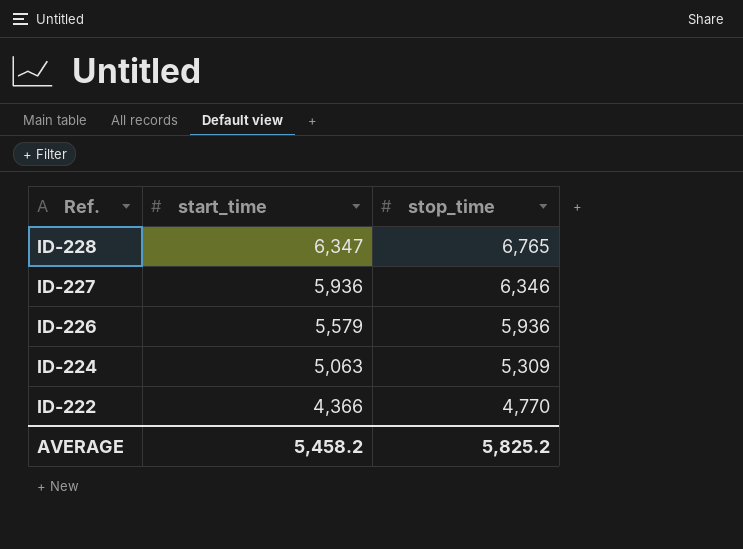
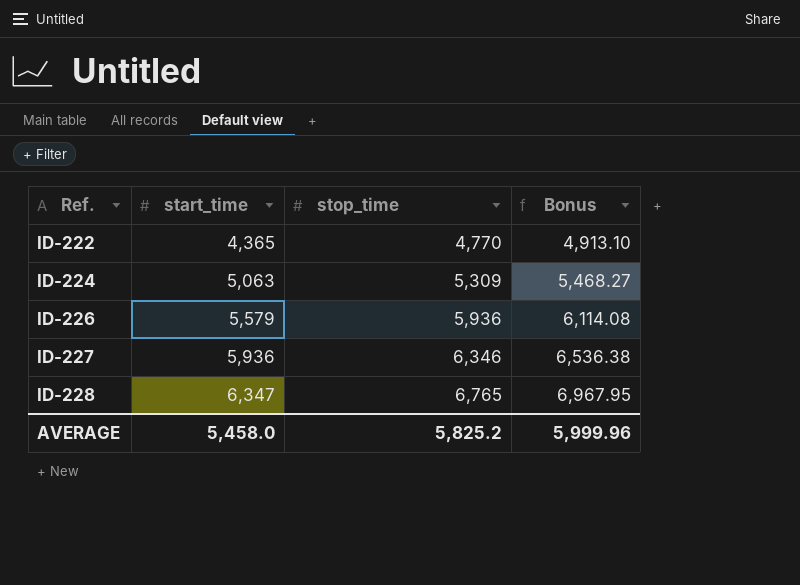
row order: Ref. descending -> Ref. ascending
column Bonus | formula: none -> [stop_time] * 1.03
ID-222 | start_time: 4,366 -> 4,365
AVERAGE | start_time: 5,458.2 -> 5,458.0

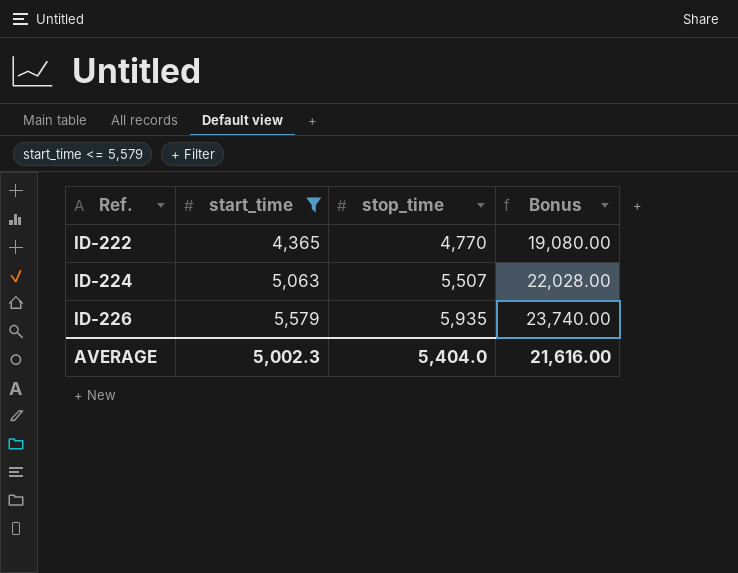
filter: none -> start_time <= 5,579
column Bonus | formula: [stop_time] * 1.03 -> [stop_time] * 4
ID-224 | stop_time: 5,309 -> 5,507
ID-226 | stop_time: 5,936 -> 5,935
AVERAGE | start_time: 5,458.0 -> 5,002.3
AVERAGE | stop_time: 5,825.2 -> 5,404.0
AVERAGE | Bonus: 5,999.96 -> 21,616.00

